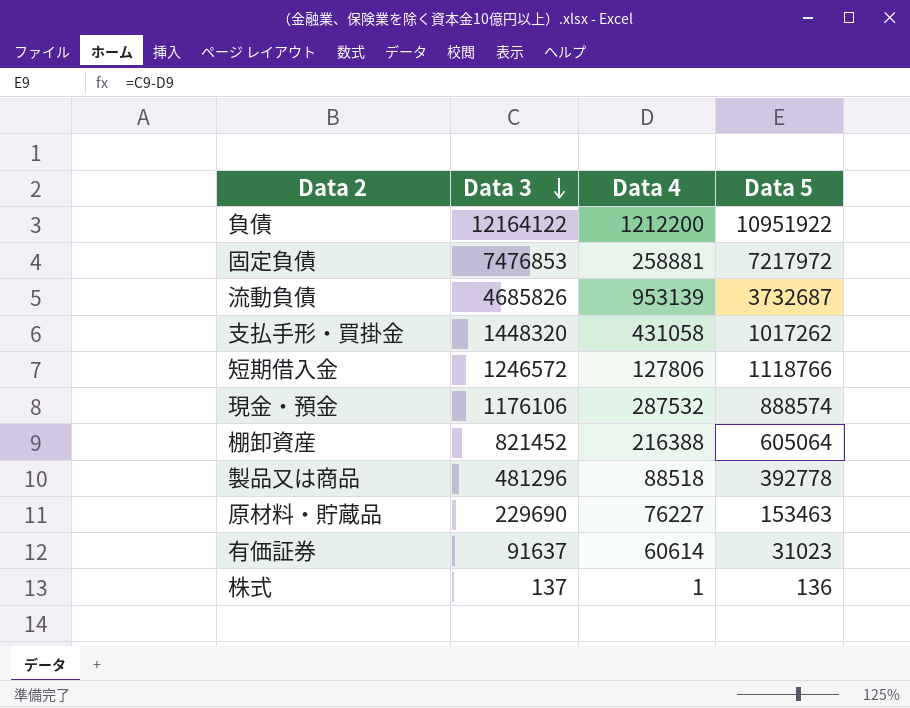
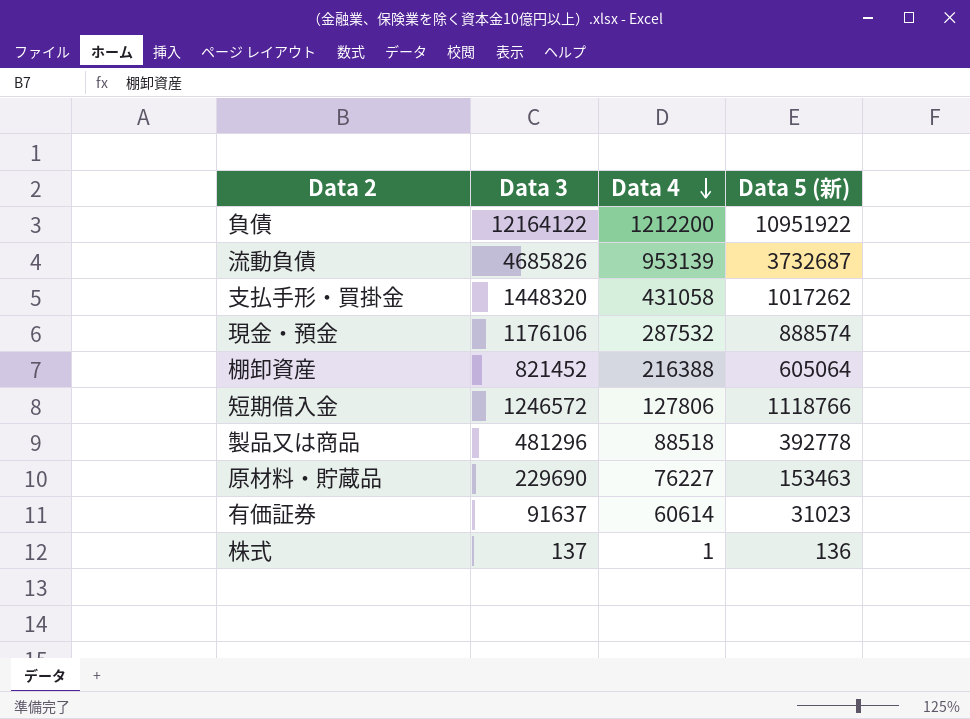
row order: Data 3 descending -> Data 4 descending
column name: Data 5 -> Data 5 (新)
row 固定負債: 7476853 | 258881 | 7217972 -> none

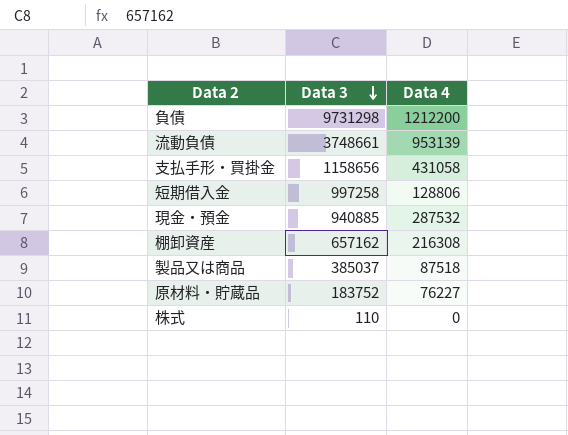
row order: Data 4 descending -> Data 3 descending
column Data 5 (新) | formula: [Data 3] - [Data 4] -> none
row 有価証券: 91637 | 60614 | 31023 -> none
負債 | Data 3: 12164122 -> 9731298
流動負債 | Data 3: 4685826 -> 3748661
支払手形・買掛金 | Data 3: 1448320 -> 1158656
短期借入金 | Data 3: 1246572 -> 997258
短期借入金 | Data 4: 127806 -> 128806
現金・預金 | Data 3: 1176106 -> 940885
棚卸資産 | Data 3: 821452 -> 657162
棚卸資産 | Data 4: 216388 -> 216308
製品又は商品 | Data 3: 481296 -> 385037
製品又は商品 | Data 4: 88518 -> 87518
原材料・貯蔵品 | Data 3: 229690 -> 183752
株式 | Data 3: 137 -> 110
株式 | Data 4: 1 -> 0

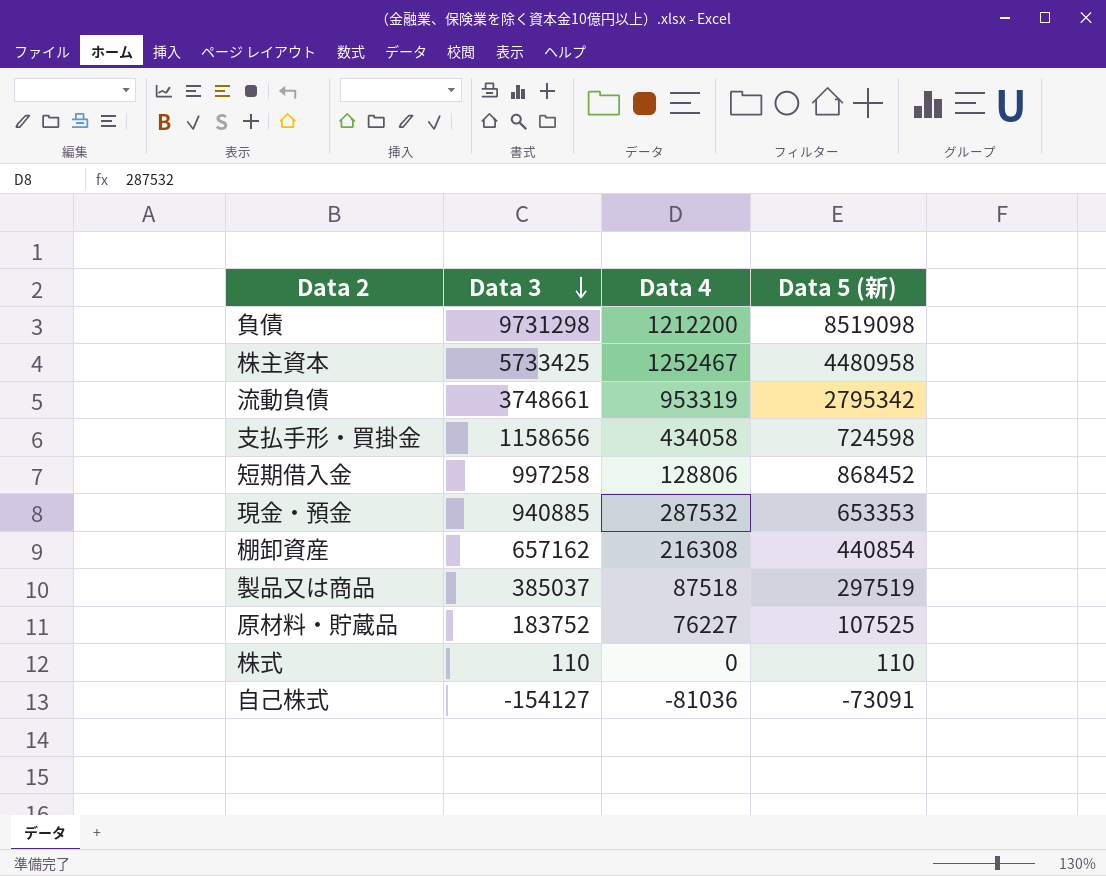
column Data 5 (新) | formula: none -> [Data 3] - [Data 4]
row 株主資本: none -> 5733425 | 1252467 | 4480958
流動負債 | Data 4: 953139 -> 953319
支払手形・買掛金 | Data 4: 431058 -> 434058
row 自己株式: none -> -154127 | -81036 | -73091

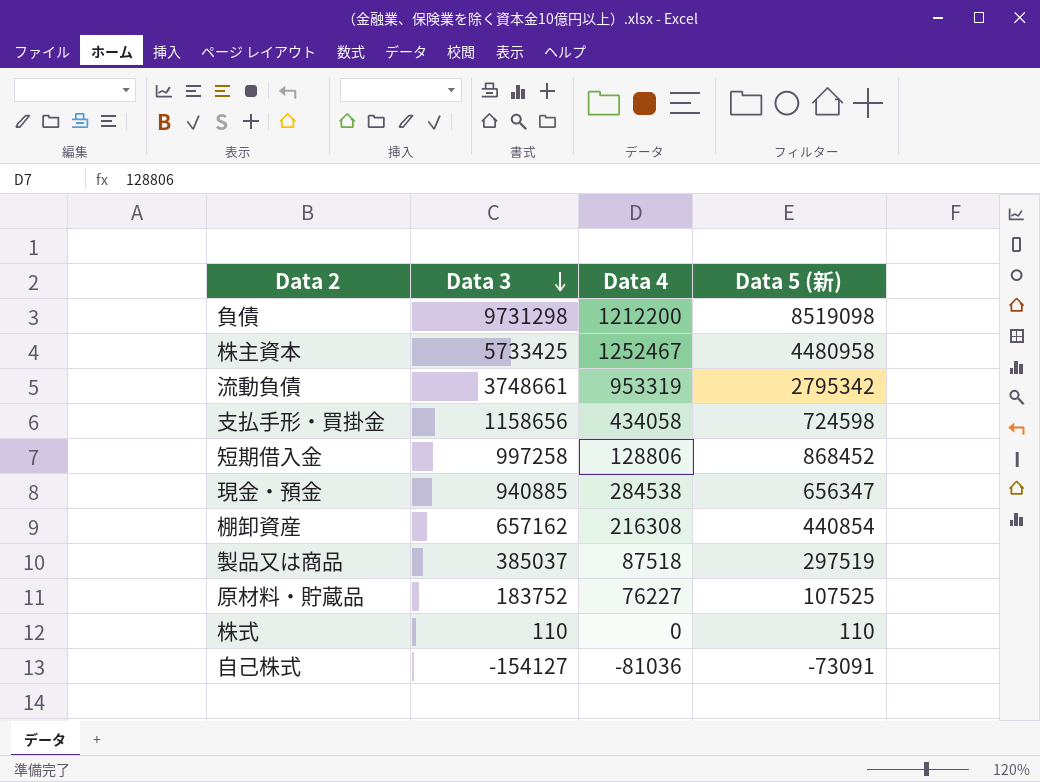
現金・預金 | Data 4: 287532 -> 284538
現金・預金 | Data 5 (新): 653353 -> 656347

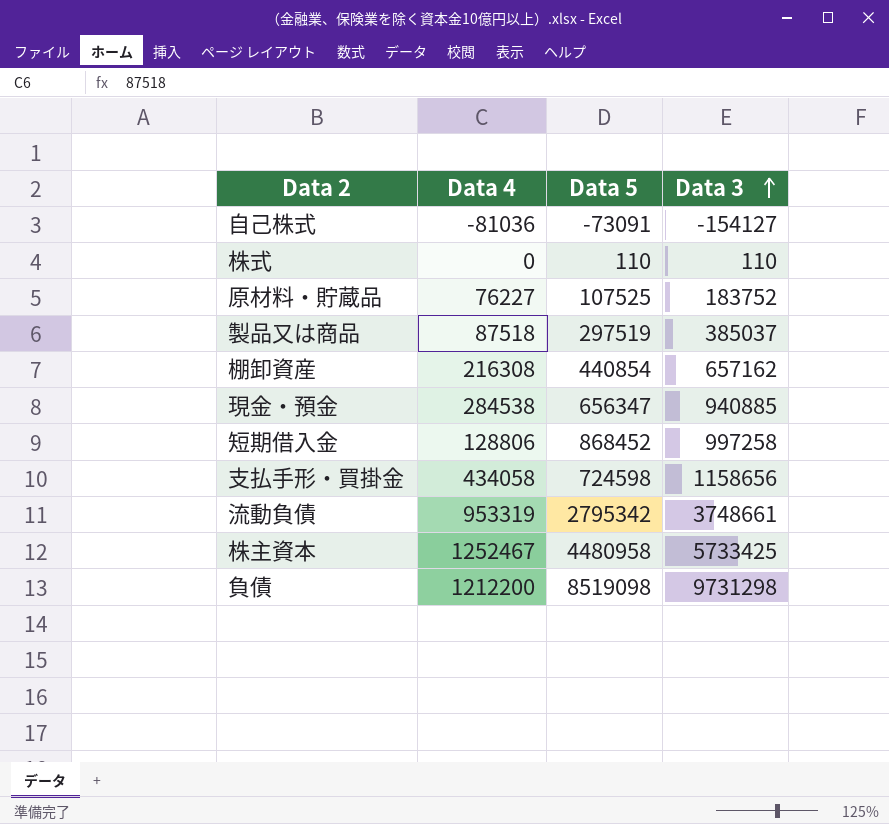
row order: Data 3 descending -> Data 3 ascending
column name: Data 5 (新) -> Data 5
column Data 3 | position: 2 -> 4

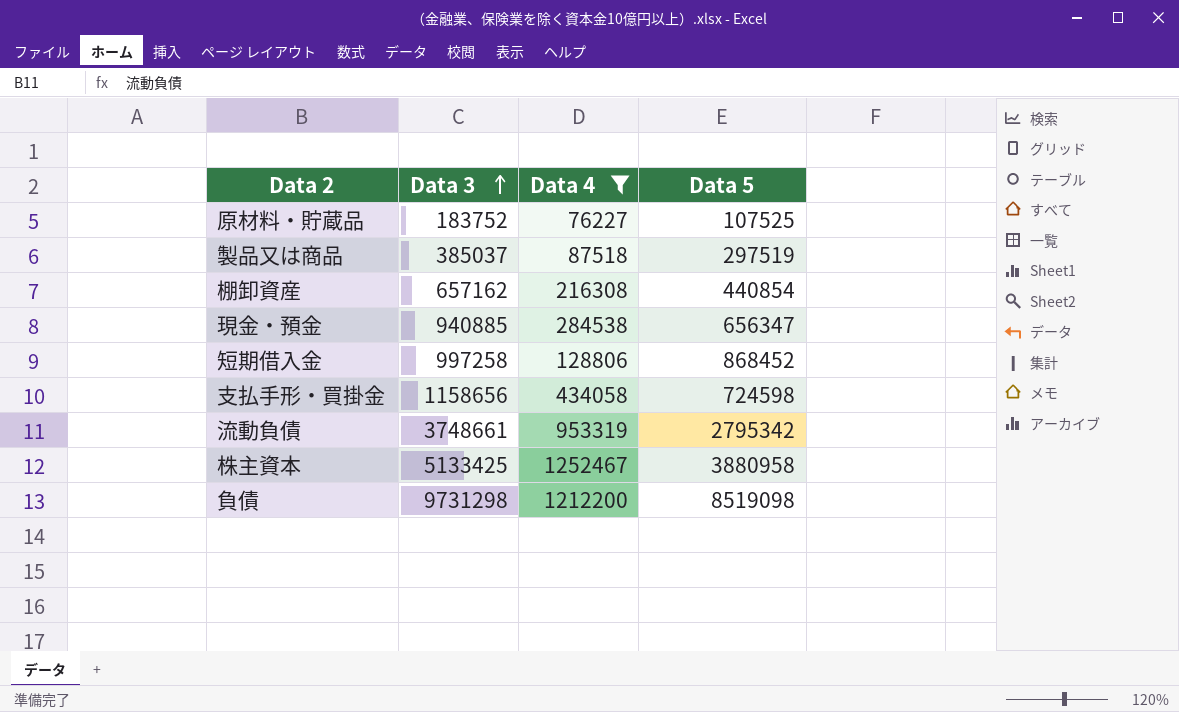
filter: none -> Data 4 >= 76227
column Data 3 | position: 4 -> 2
株主資本 | Data 3: 5733425 -> 5133425
株主資本 | Data 5: 4480958 -> 3880958

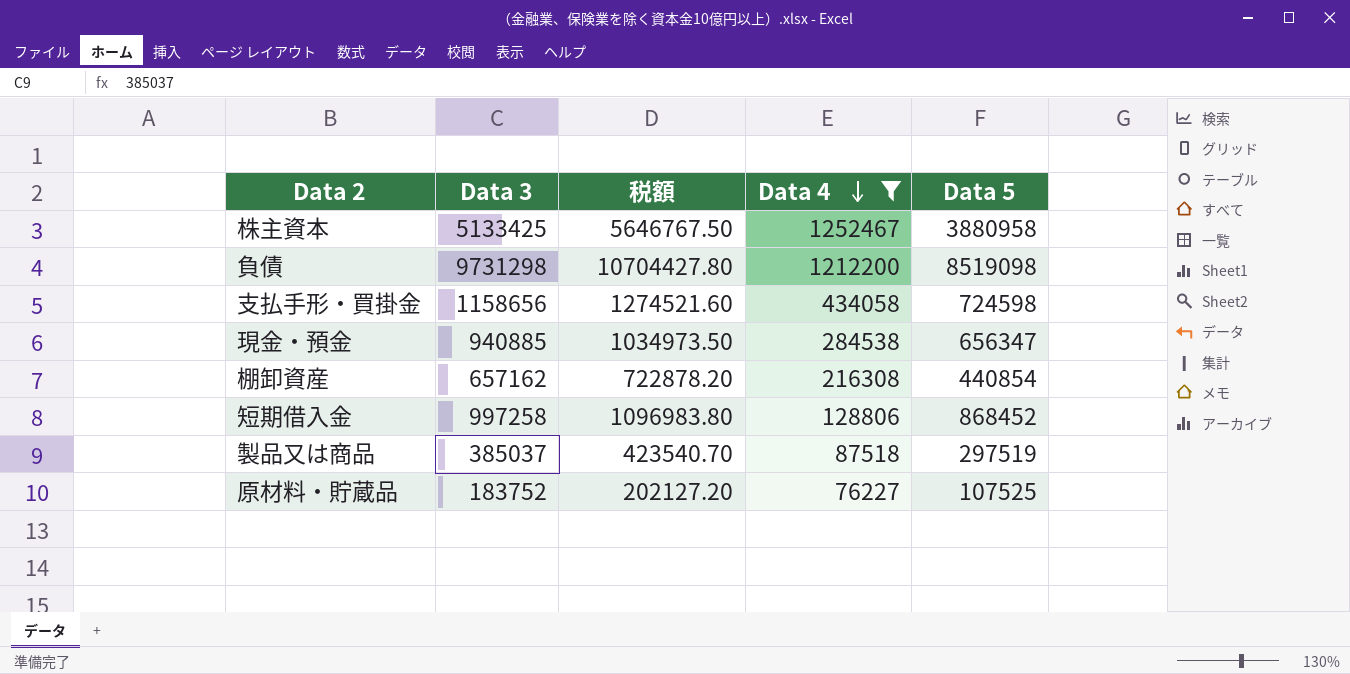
row order: Data 3 ascending -> Data 4 descending
column 税額 | formula: none -> [Data 3] * 1.1
row 流動負債: 3748661 | 953319 | 2795342 -> none

